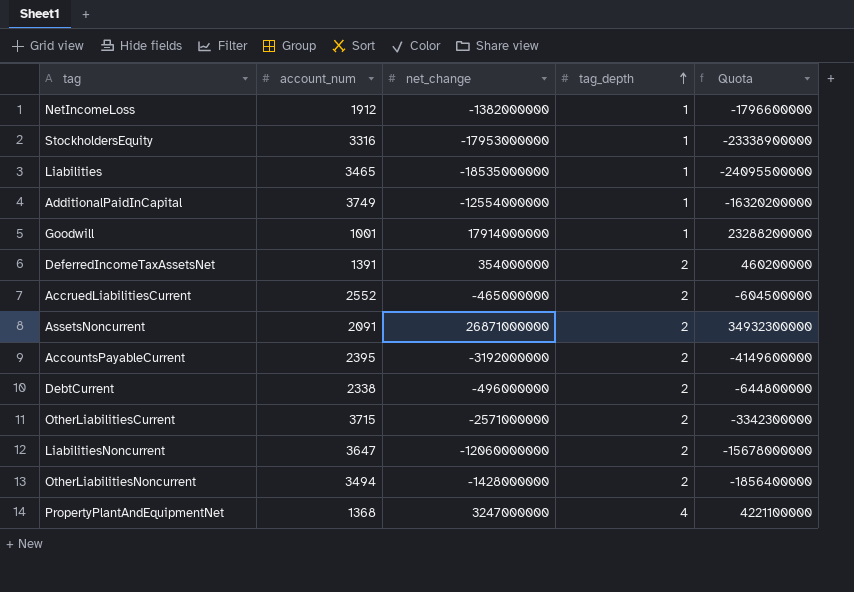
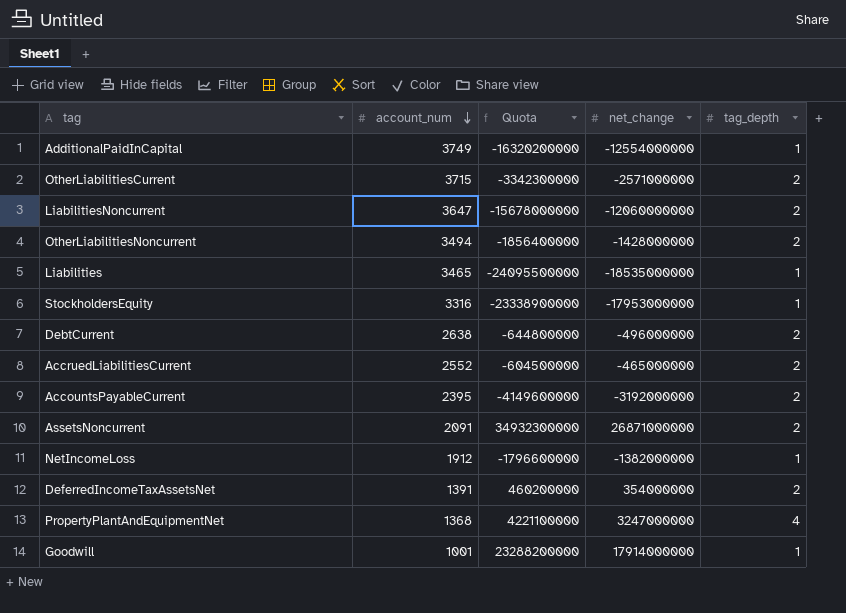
row order: tag_depth ascending -> account_num descending
column Quota | position: 5 -> 3
DebtCurrent | account_num: 2338 -> 2638

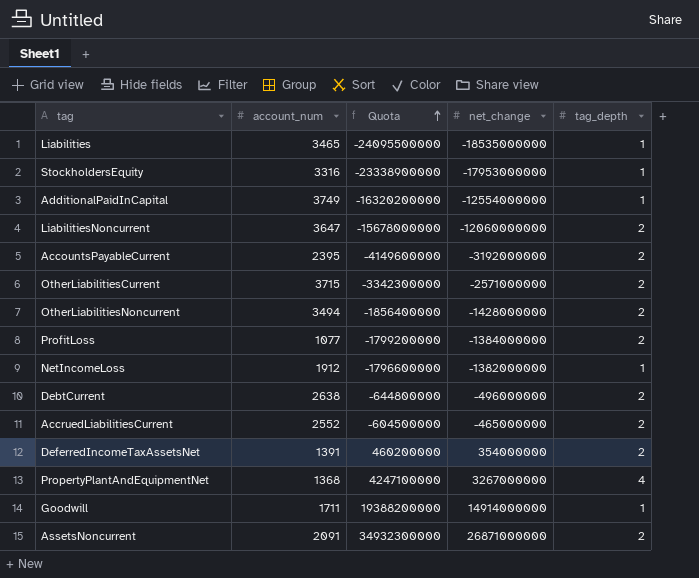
row order: account_num descending -> Quota ascending
row ProfitLoss: none -> 1077 | -1799200000 | -1384000000 | 2
PropertyPlantAndEquipmentNet | Quota: 4221100000 -> 4247100000
PropertyPlantAndEquipmentNet | net_change: 3247000000 -> 3267000000
Goodwill | account_num: 1001 -> 1711
Goodwill | Quota: 23288200000 -> 19388200000
Goodwill | net_change: 17914000000 -> 14914000000

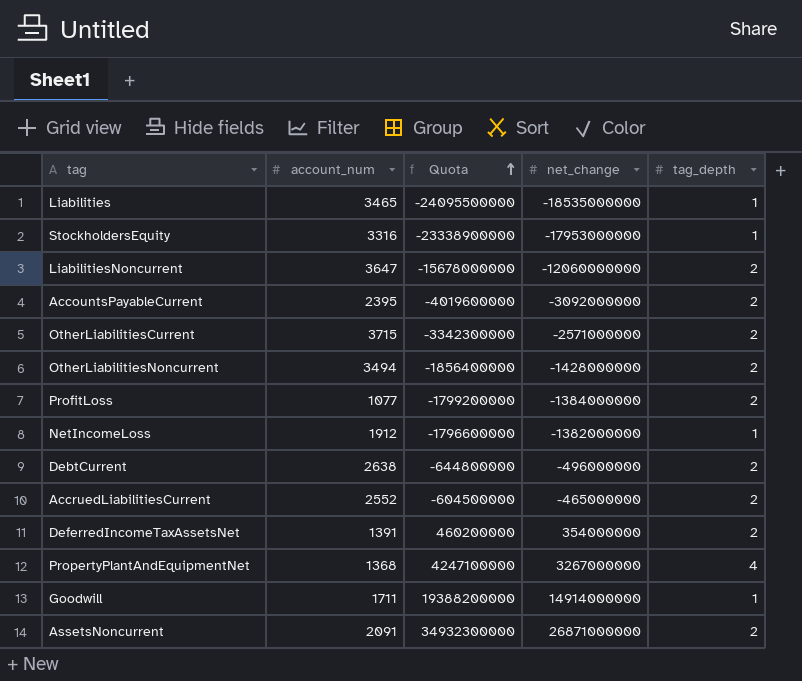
row AdditionalPaidInCapital: 3749 | -16320200000 | -12554000000 | 1 -> none
AccountsPayableCurrent | Quota: -4149600000 -> -4019600000
AccountsPayableCurrent | net_change: -3192000000 -> -3092000000

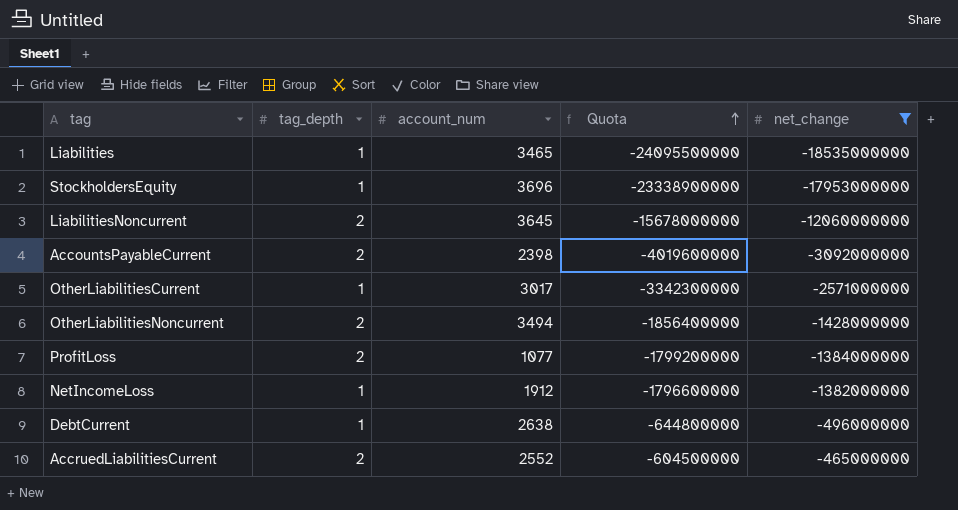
filter: none -> net_change <= -465000000
column tag_depth | position: 5 -> 2
StockholdersEquity | account_num: 3316 -> 3696
LiabilitiesNoncurrent | account_num: 3647 -> 3645
AccountsPayableCurrent | account_num: 2395 -> 2398
OtherLiabilitiesCurrent | tag_depth: 2 -> 1
OtherLiabilitiesCurrent | account_num: 3715 -> 3017
DebtCurrent | tag_depth: 2 -> 1

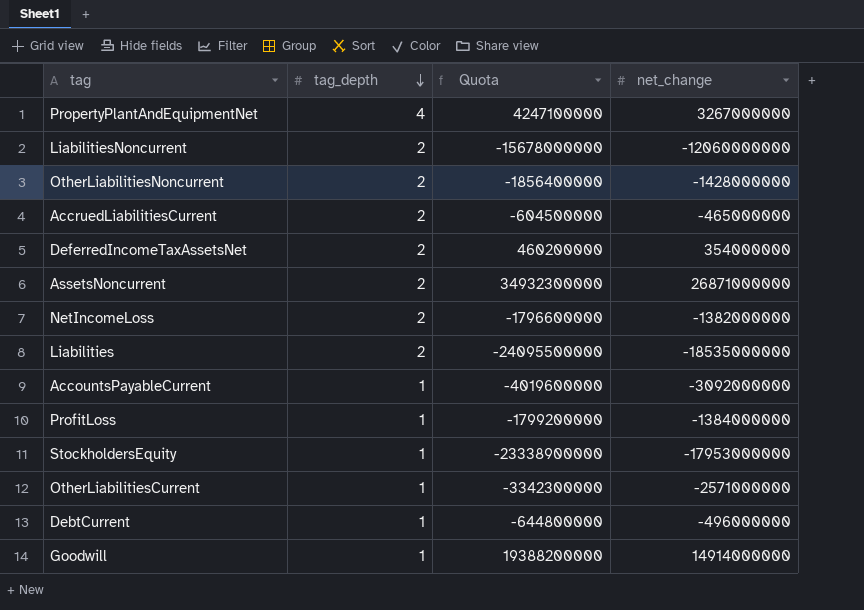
filter: net_change <= -465000000 -> none
row order: Quota ascending -> tag_depth descending
column account_num | position: 3 -> none
NetIncomeLoss | tag_depth: 1 -> 2
Liabilities | tag_depth: 1 -> 2
AccountsPayableCurrent | tag_depth: 2 -> 1
ProfitLoss | tag_depth: 2 -> 1

